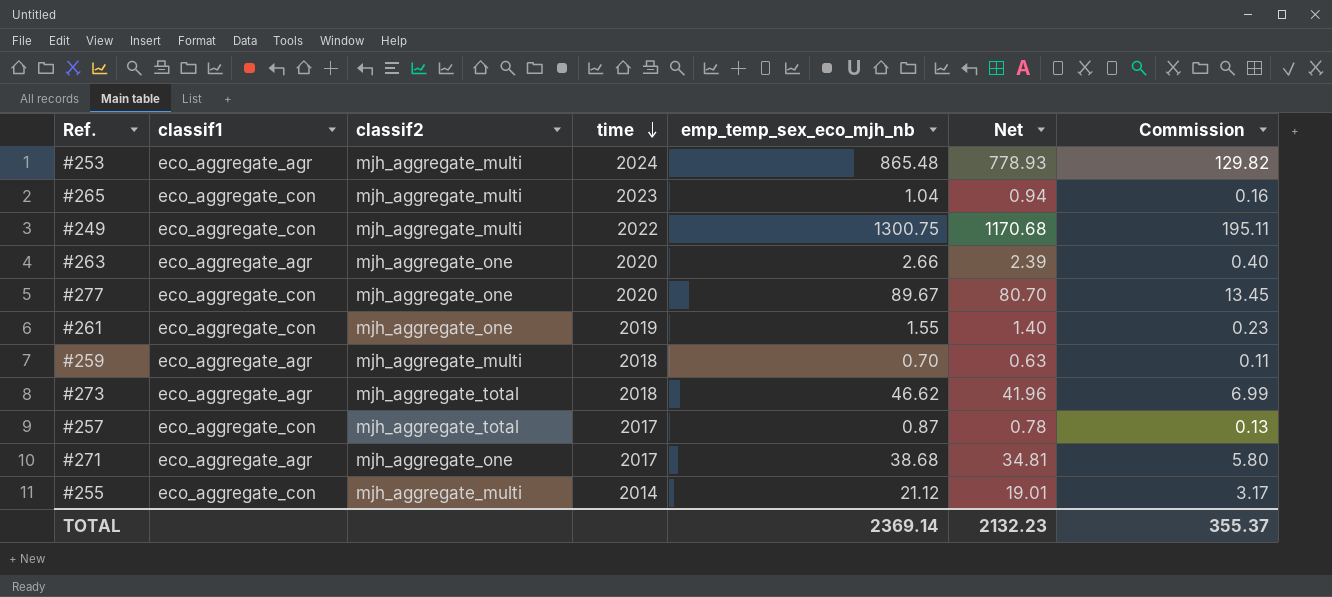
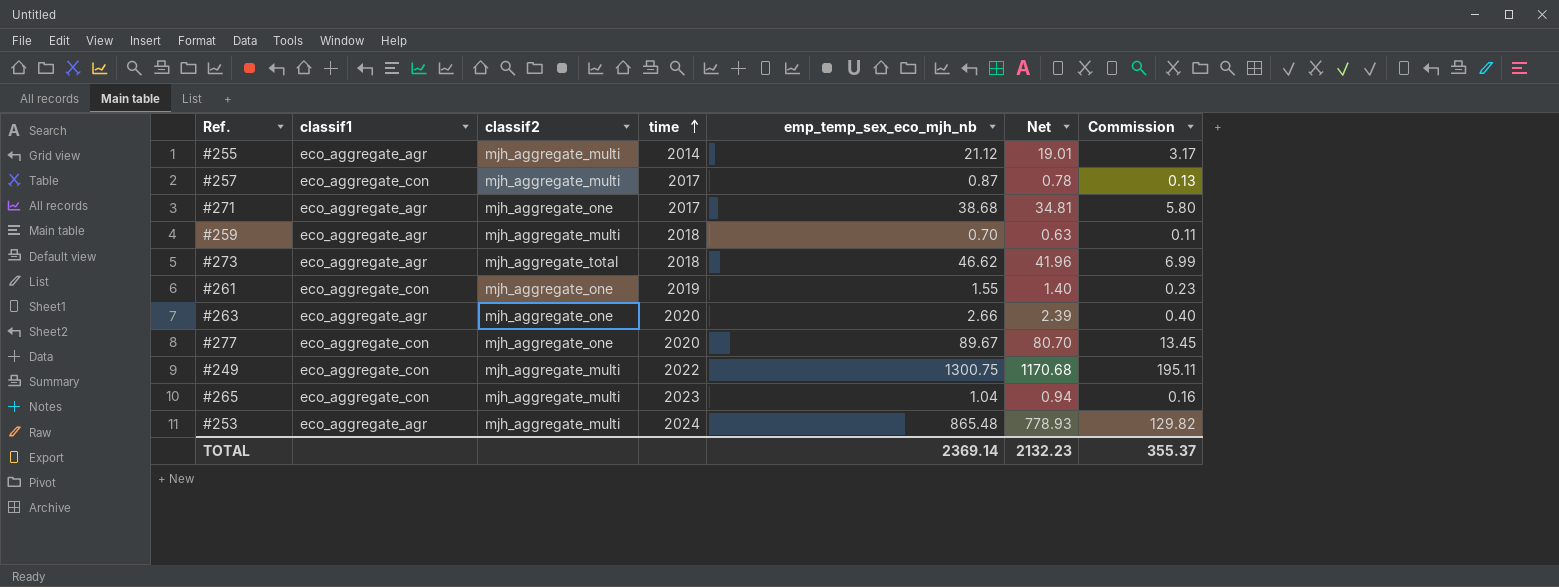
row order: time descending -> time ascending
#255 | classif1: eco_aggregate_con -> eco_aggregate_agr
#257 | classif2: mjh_aggregate_total -> mjh_aggregate_multi

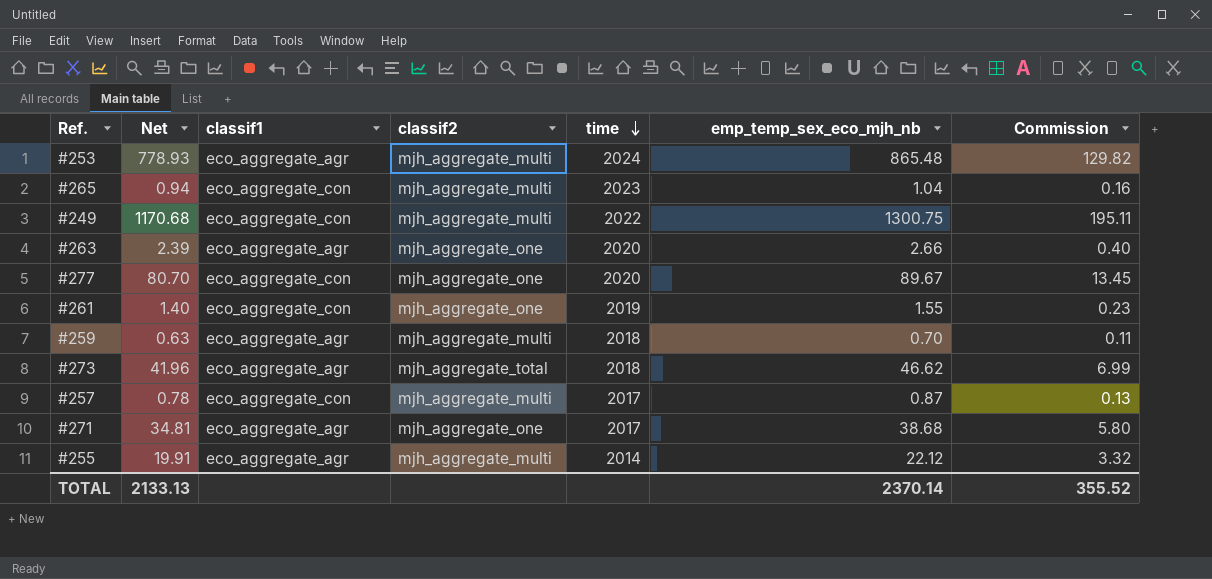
row order: time ascending -> time descending
column Net | position: 6 -> 2
#255 | Net: 19.01 -> 19.91
#255 | emp_temp_sex_eco_mjh_nb: 21.12 -> 22.12
#255 | Commission: 3.17 -> 3.32
TOTAL | Net: 2132.23 -> 2133.13
TOTAL | emp_temp_sex_eco_mjh_nb: 2369.14 -> 2370.14
TOTAL | Commission: 355.37 -> 355.52

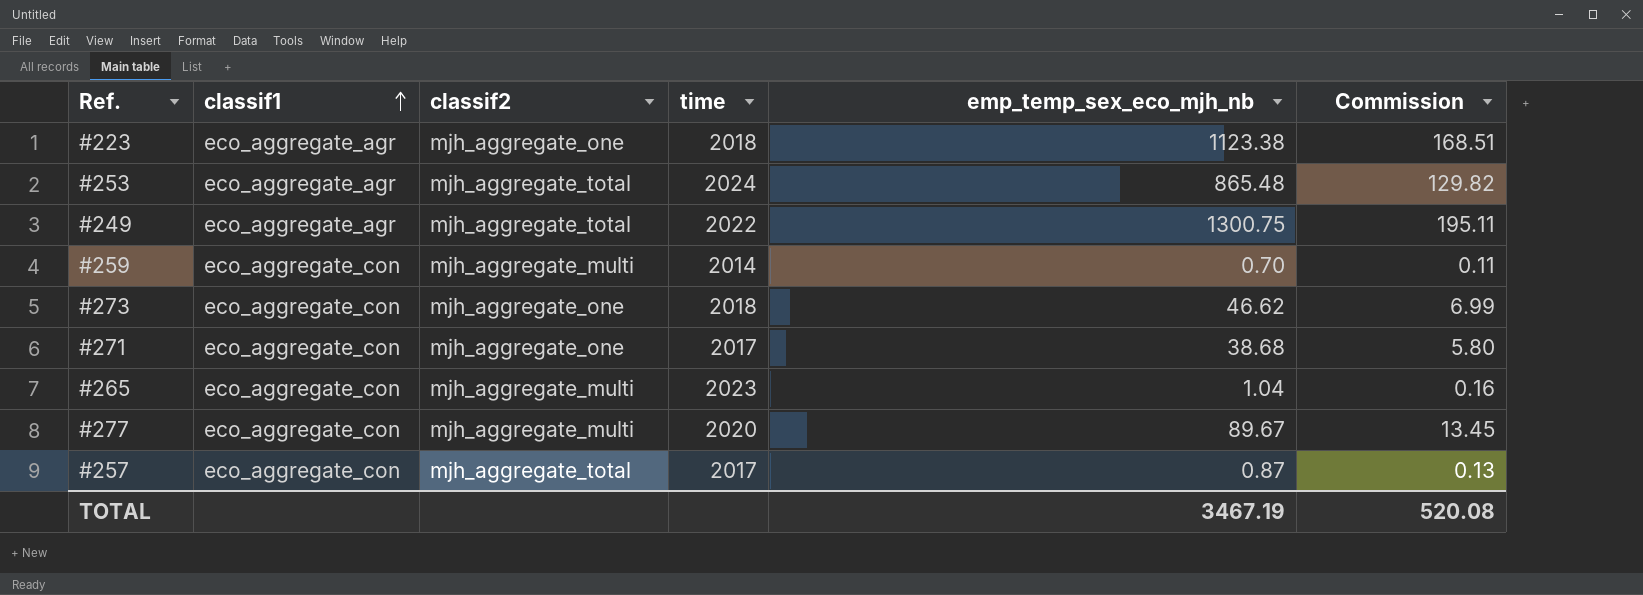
row order: time descending -> classif1 ascending
column Net | formula: [emp_temp_sex_eco_mjh_nb] * 0.9 -> none
row #263: 2.39 | eco_aggregate_agr | mjh_aggregate_one | 2020 | 2.66 | 0.40 -> none
row #261: 1.40 | eco_aggregate_con | mjh_aggregate_one | 2019 | 1.55 | 0.23 -> none
row #255: 19.91 | eco_aggregate_agr | mjh_aggregate_multi | 2014 | 22.12 | 3.32 -> none
row #223: none -> eco_aggregate_agr | mjh_aggregate_one | 2018 | 1123.38 | 168.51
#253 | classif2: mjh_aggregate_multi -> mjh_aggregate_total
#249 | classif1: eco_aggregate_con -> eco_aggregate_agr
#249 | classif2: mjh_aggregate_multi -> mjh_aggregate_total
#259 | classif1: eco_aggregate_agr -> eco_aggregate_con
#259 | time: 2018 -> 2014
#273 | classif1: eco_aggregate_agr -> eco_aggregate_con
#273 | classif2: mjh_aggregate_total -> mjh_aggregate_one
#271 | classif1: eco_aggregate_agr -> eco_aggregate_con
#277 | classif2: mjh_aggregate_one -> mjh_aggregate_multi
#257 | classif2: mjh_aggregate_multi -> mjh_aggregate_total
TOTAL | emp_temp_sex_eco_mjh_nb: 2370.14 -> 3467.19
TOTAL | Commission: 355.52 -> 520.08

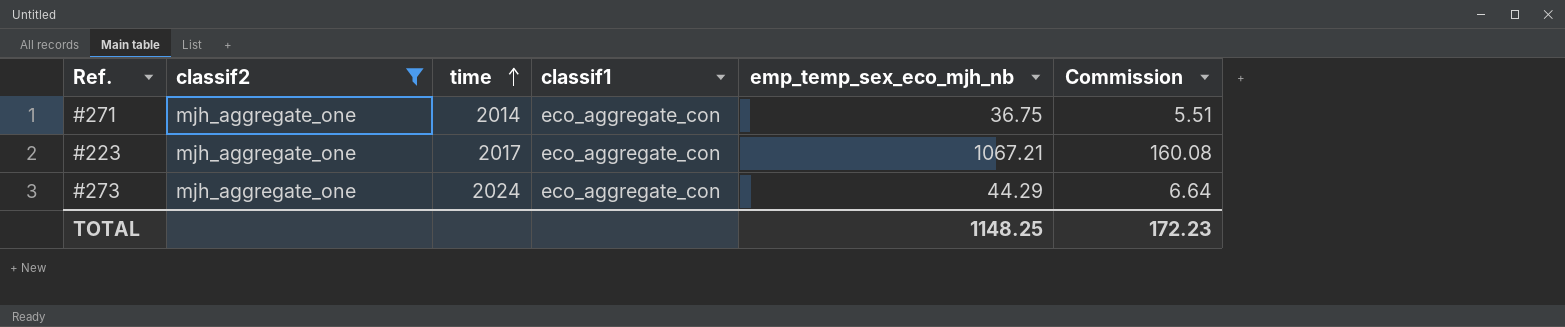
filter: none -> classif2 = mjh_aggregate_one
row order: classif1 ascending -> time ascending
column classif1 | position: 2 -> 4
#271 | time: 2017 -> 2014
#271 | emp_temp_sex_eco_mjh_nb: 38.68 -> 36.75
#271 | Commission: 5.80 -> 5.51
#223 | time: 2018 -> 2017
#223 | classif1: eco_aggregate_agr -> eco_aggregate_con
#223 | emp_temp_sex_eco_mjh_nb: 1123.38 -> 1067.21
#223 | Commission: 168.51 -> 160.08
#273 | time: 2018 -> 2024
#273 | emp_temp_sex_eco_mjh_nb: 46.62 -> 44.29
#273 | Commission: 6.99 -> 6.64
TOTAL | emp_temp_sex_eco_mjh_nb: 3467.19 -> 1148.25
TOTAL | Commission: 520.08 -> 172.23

